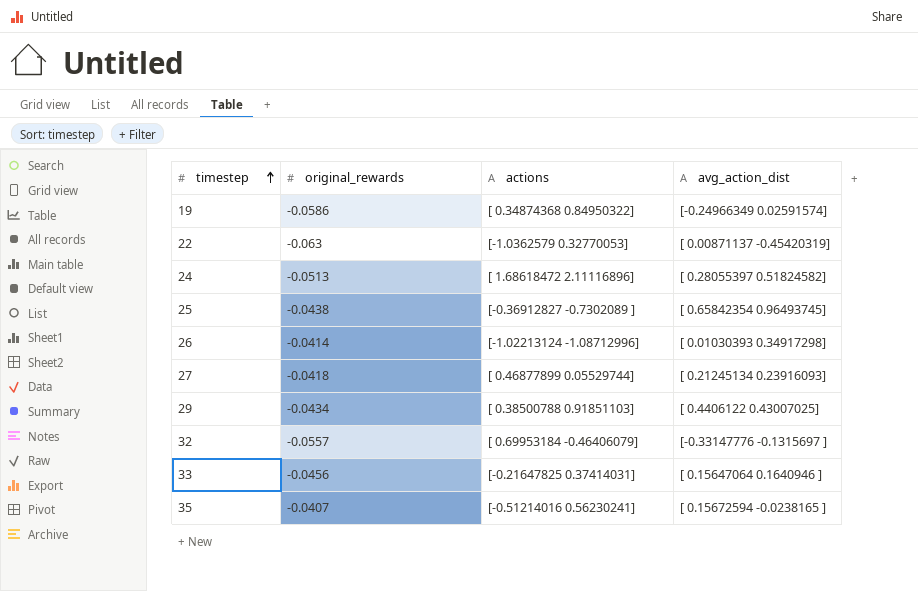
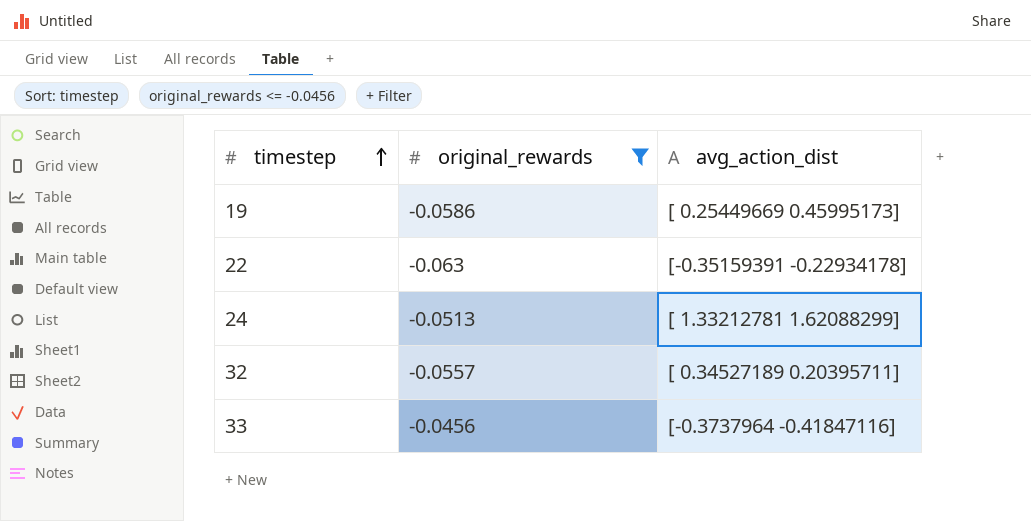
filter: none -> original_rewards <= -0.0456
column actions | position: 3 -> none
19 | avg_action_dist: [-0.24966349 0.02591574] -> [ 0.25449669 0.45995173]
22 | avg_action_dist: [ 0.00871137 -0.45420319] -> [-0.35159391 -0.22934178]
24 | avg_action_dist: [ 0.28055397 0.51824582] -> [ 1.33212781 1.62088299]
32 | avg_action_dist: [-0.33147776 -0.1315697 ] -> [ 0.34527189 0.20395711]
33 | avg_action_dist: [ 0.15647064 0.1640946 ] -> [-0.3737964 -0.41847116]

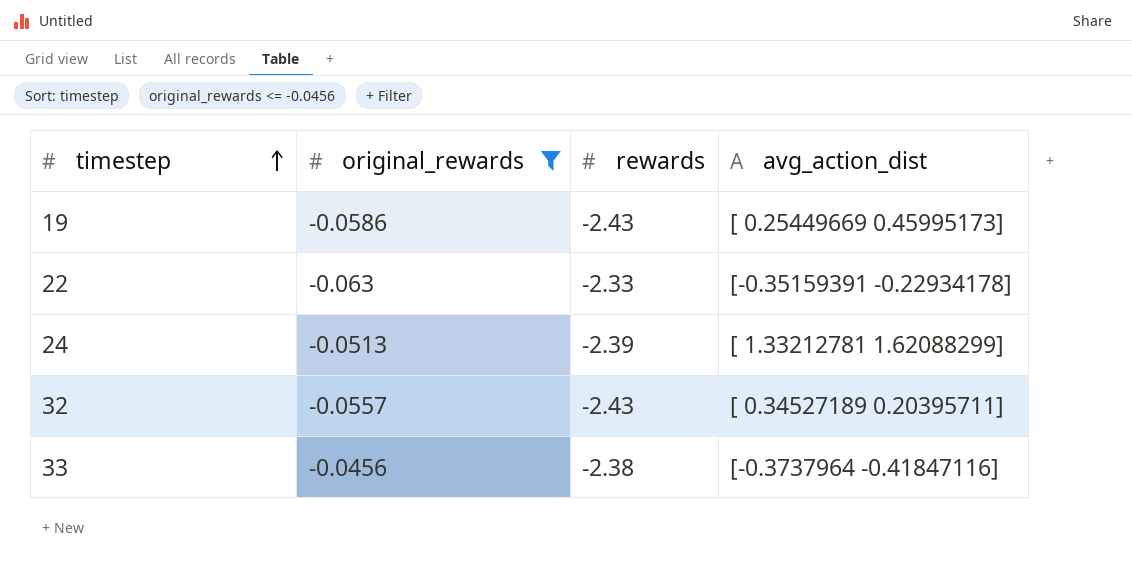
column rewards | position: none -> 3

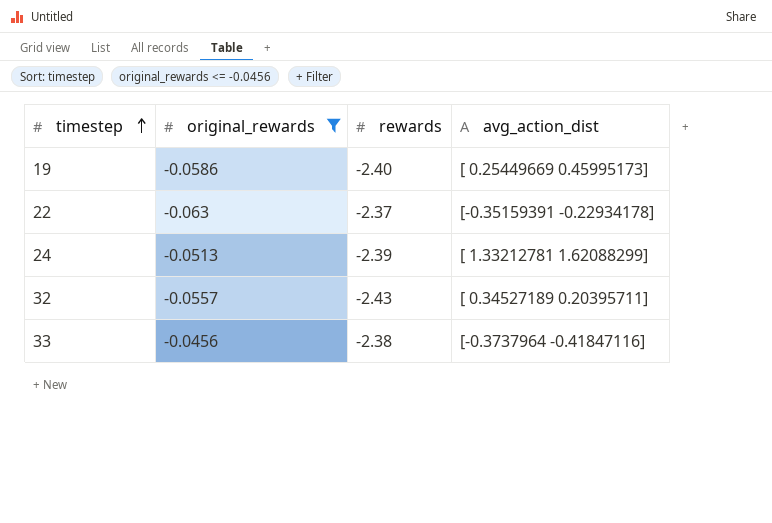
19 | rewards: -2.43 -> -2.40
22 | rewards: -2.33 -> -2.37

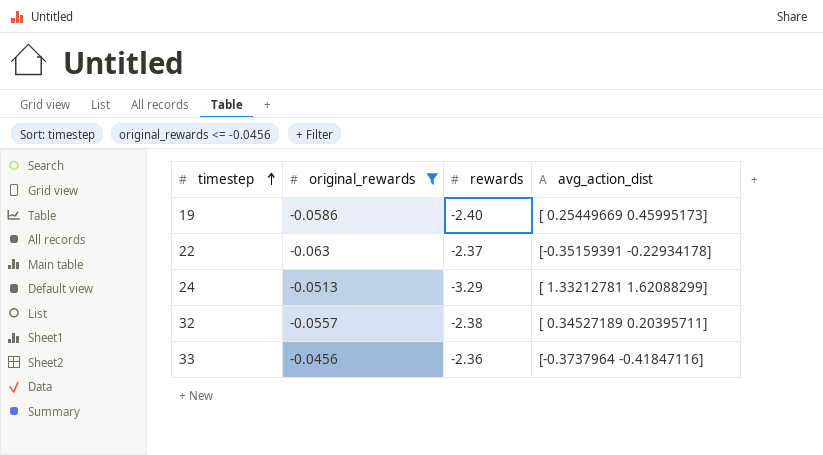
24 | rewards: -2.39 -> -3.29
32 | rewards: -2.43 -> -2.38
33 | rewards: -2.38 -> -2.36

